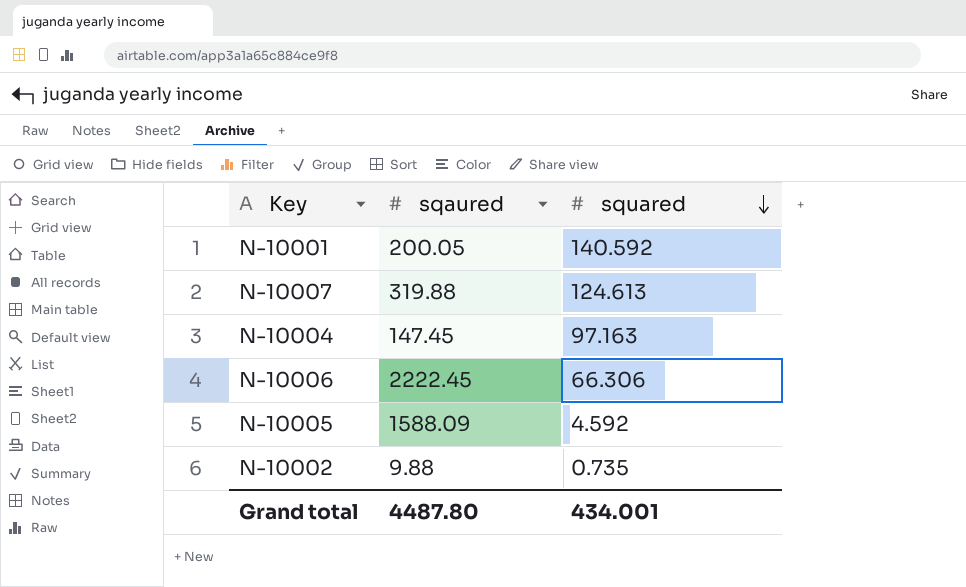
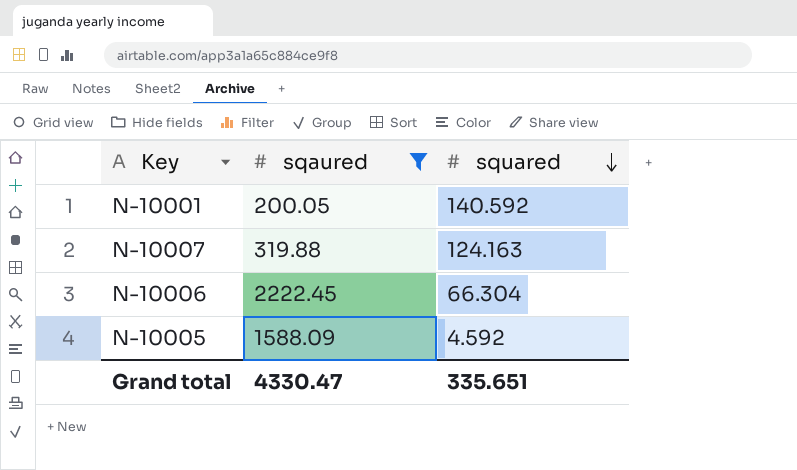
filter: none -> sqaured >= 200.05
N-10007 | squared: 124.613 -> 124.163
N-10006 | squared: 66.306 -> 66.304
Grand total | sqaured: 4487.80 -> 4330.47
Grand total | squared: 434.001 -> 335.651

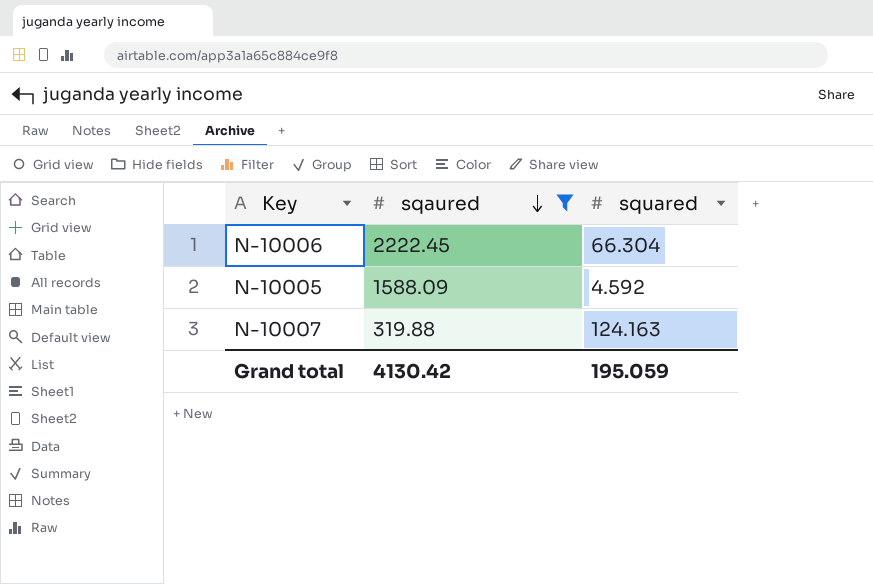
row order: squared descending -> sqaured descending
row N-10001: 200.05 | 140.592 -> none
Grand total | sqaured: 4330.47 -> 4130.42
Grand total | squared: 335.651 -> 195.059

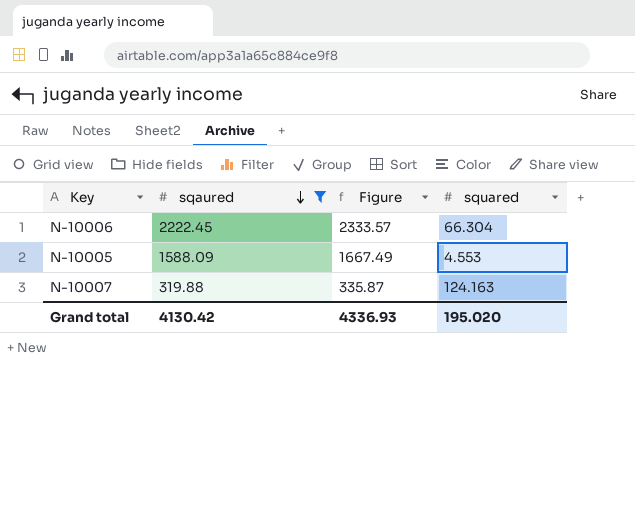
column Figure | formula: none -> [sqaured] * 1.05
N-10005 | squared: 4.592 -> 4.553
Grand total | squared: 195.059 -> 195.020

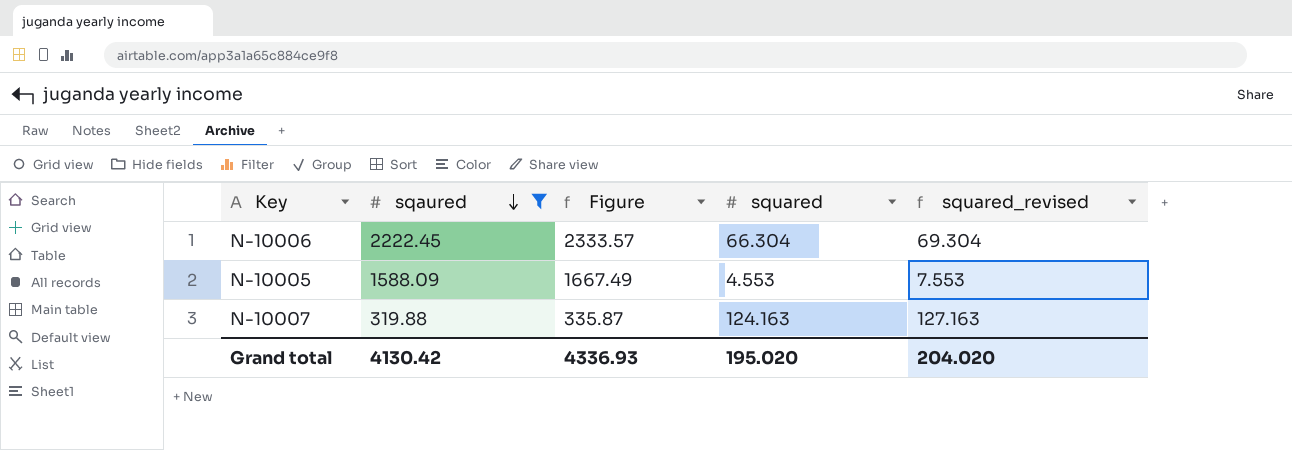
column squared_revised | formula: none -> [squared] + 3

